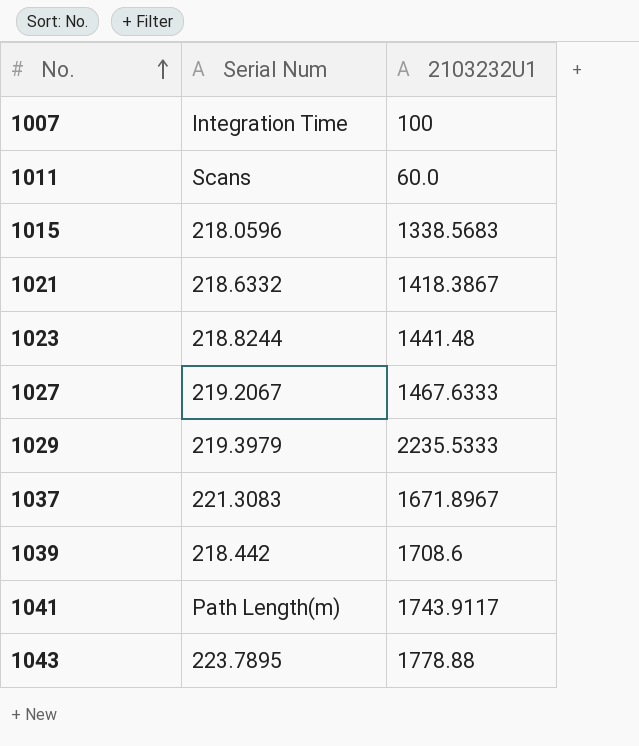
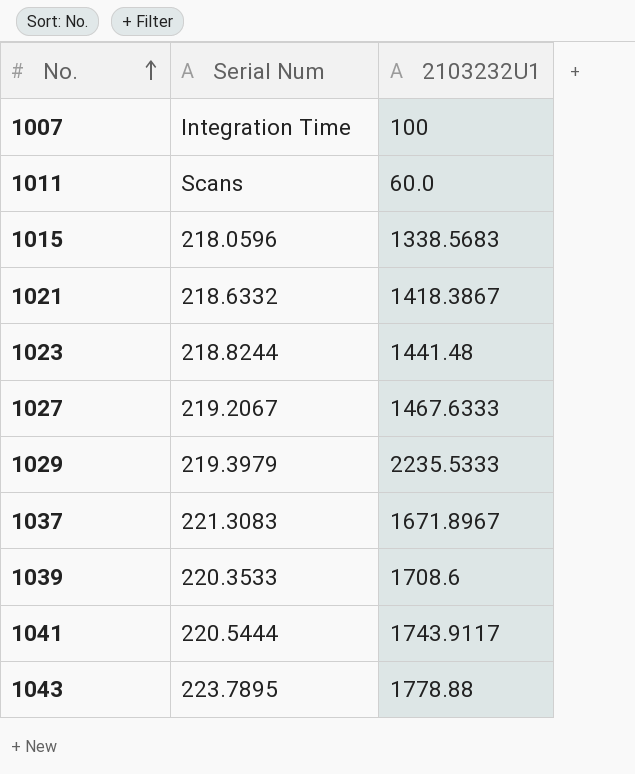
1039 | Serial Num: 218.442 -> 220.3533
1041 | Serial Num: Path Length(m) -> 220.5444

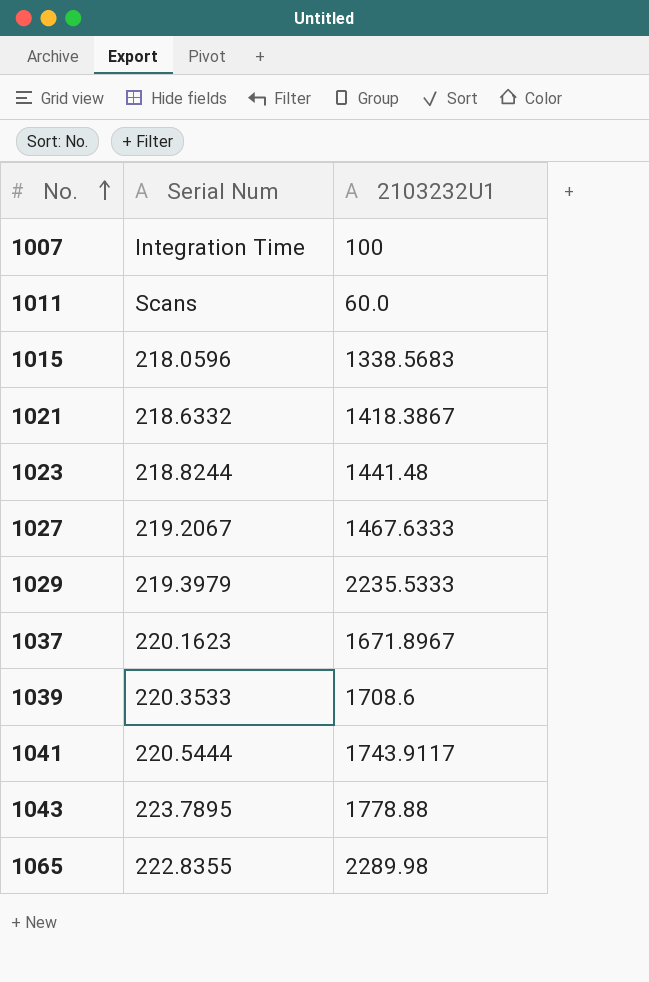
1037 | Serial Num: 221.3083 -> 220.1623
row 1065: none -> 222.8355 | 2289.98

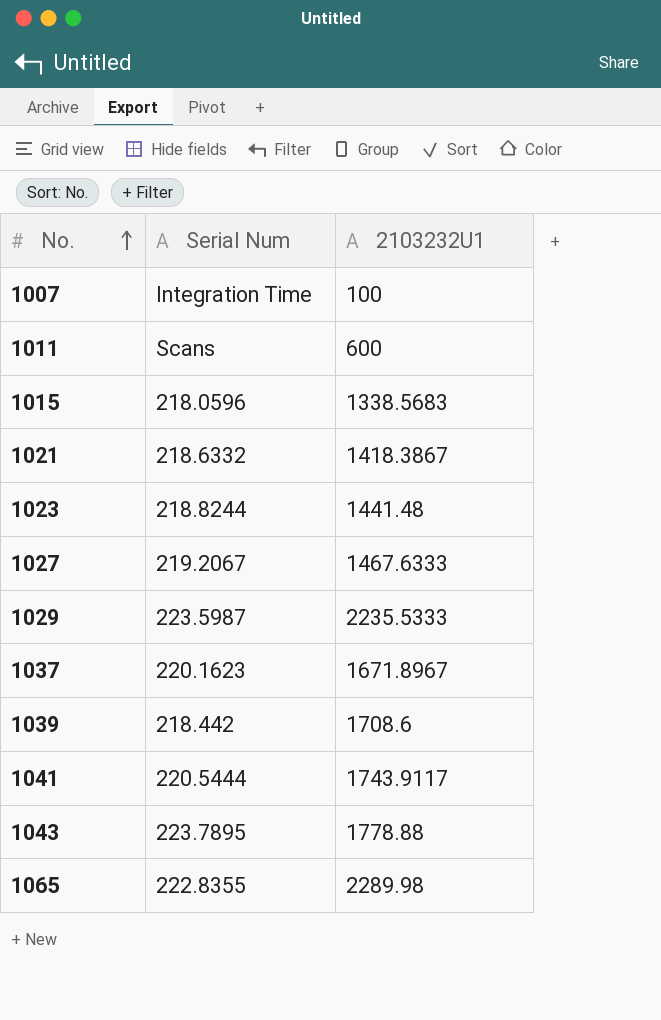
1011 | 2103232U1: 60.0 -> 600
1029 | Serial Num: 219.3979 -> 223.5987
1039 | Serial Num: 220.3533 -> 218.442

